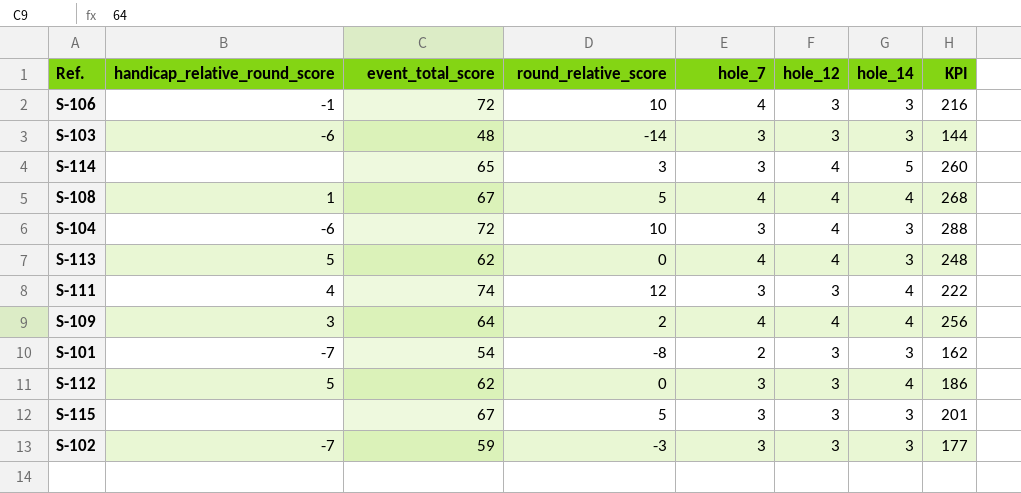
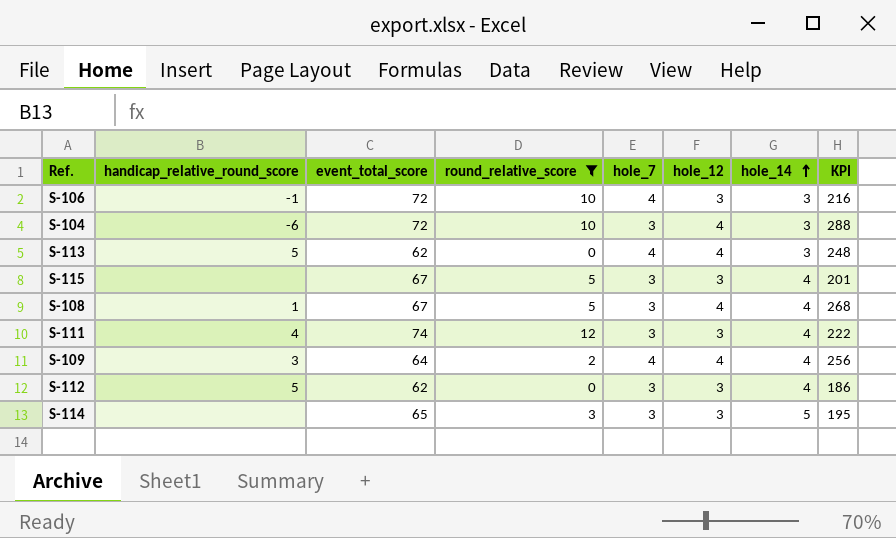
filter: none -> round_relative_score >= 0
row order: none -> hole_14 ascending
S-115 | hole_14: 3 -> 4
S-108 | hole_7: 4 -> 3
S-114 | hole_12: 4 -> 3
S-114 | KPI: 260 -> 195

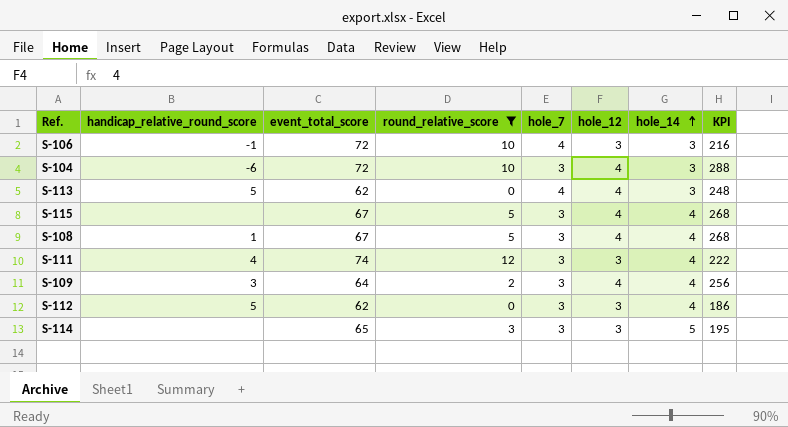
S-115 | hole_12: 3 -> 4
S-115 | KPI: 201 -> 268
S-109 | hole_7: 4 -> 3

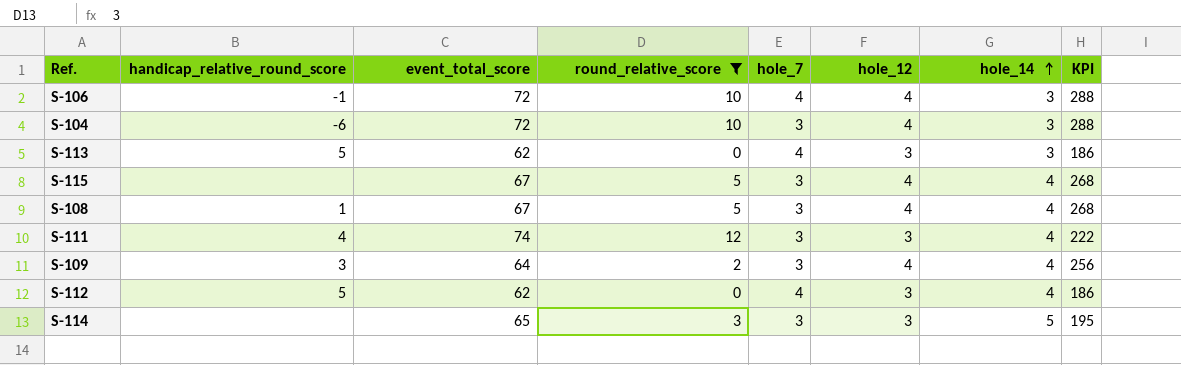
S-106 | hole_12: 3 -> 4
S-106 | KPI: 216 -> 288
S-113 | hole_12: 4 -> 3
S-113 | KPI: 248 -> 186
S-112 | hole_7: 3 -> 4

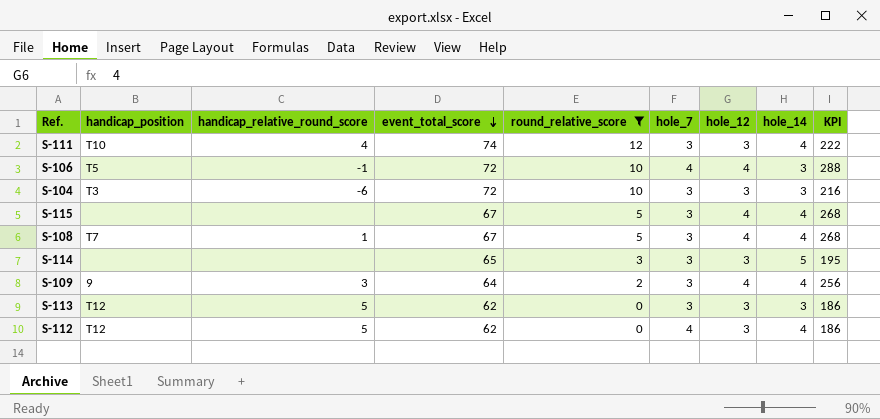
row order: hole_14 ascending -> event_total_score descending
column handicap_position | position: none -> 2
S-104 | hole_12: 4 -> 3
S-104 | KPI: 288 -> 216
S-113 | hole_7: 4 -> 3

